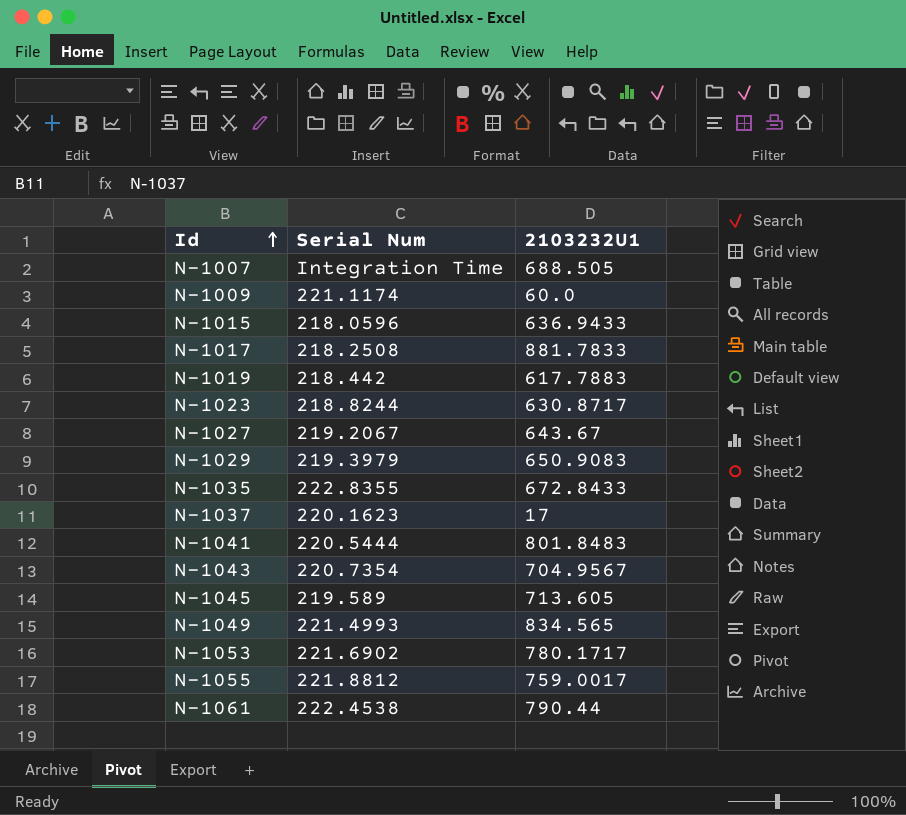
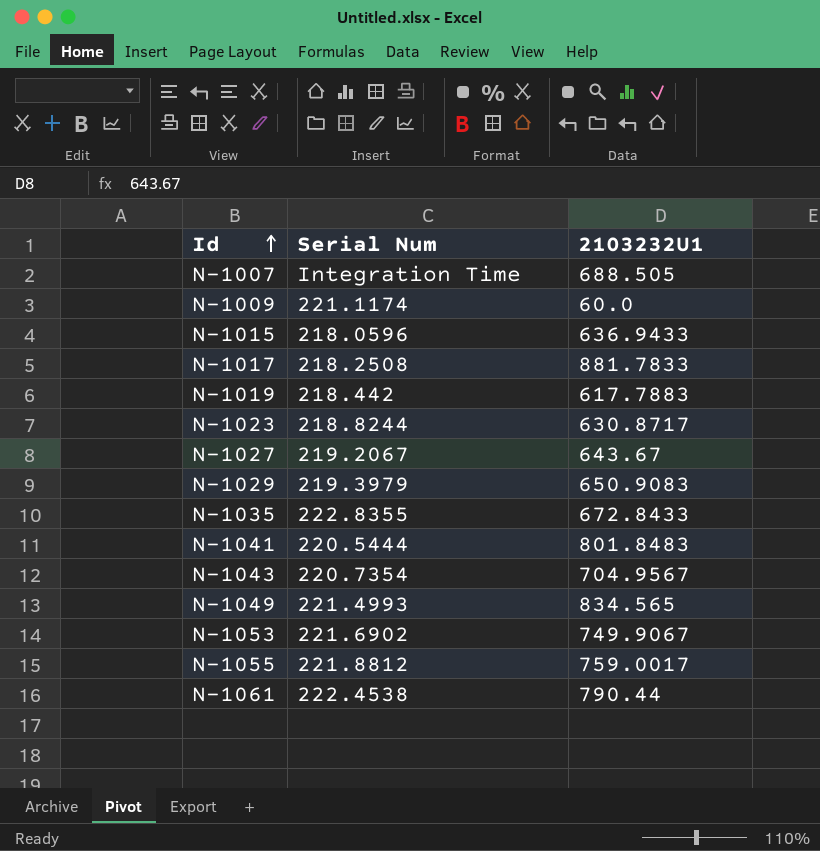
row N-1037: 220.1623 | 17 -> none
row N-1045: 219.589 | 713.605 -> none
N-1053 | 2103232U1: 780.1717 -> 749.9067

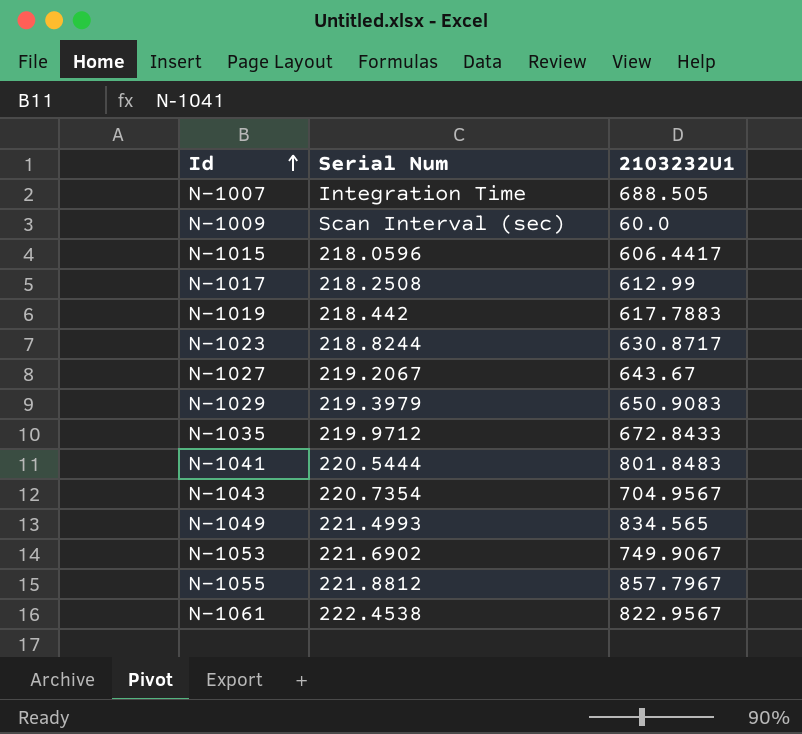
N-1009 | Serial Num: 221.1174 -> Scan Interval (sec)
N-1015 | 2103232U1: 636.9433 -> 606.4417
N-1017 | 2103232U1: 881.7833 -> 612.99
N-1035 | Serial Num: 222.8355 -> 219.9712
N-1055 | 2103232U1: 759.0017 -> 857.7967
N-1061 | 2103232U1: 790.44 -> 822.9567

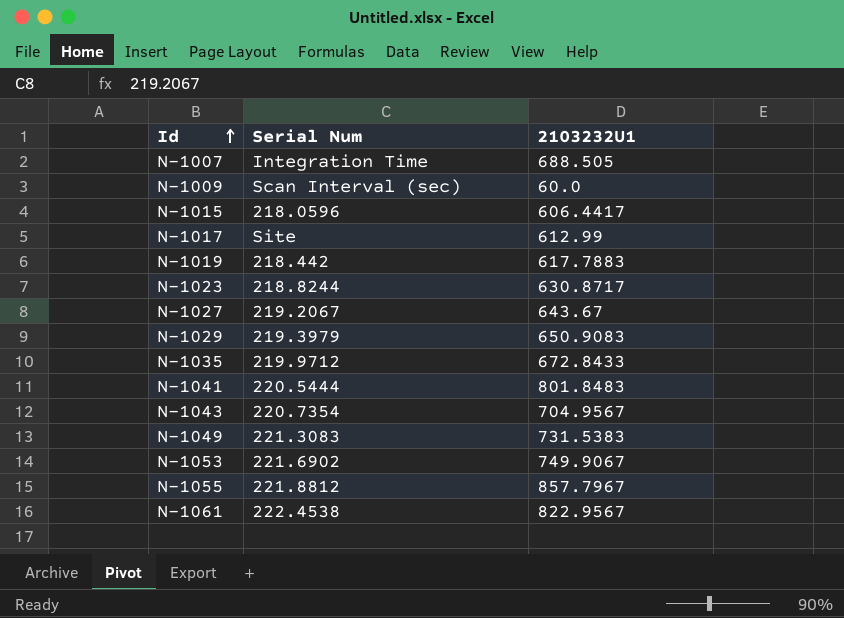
N-1017 | Serial Num: 218.2508 -> Site
N-1049 | Serial Num: 221.4993 -> 221.3083
N-1049 | 2103232U1: 834.565 -> 731.5383

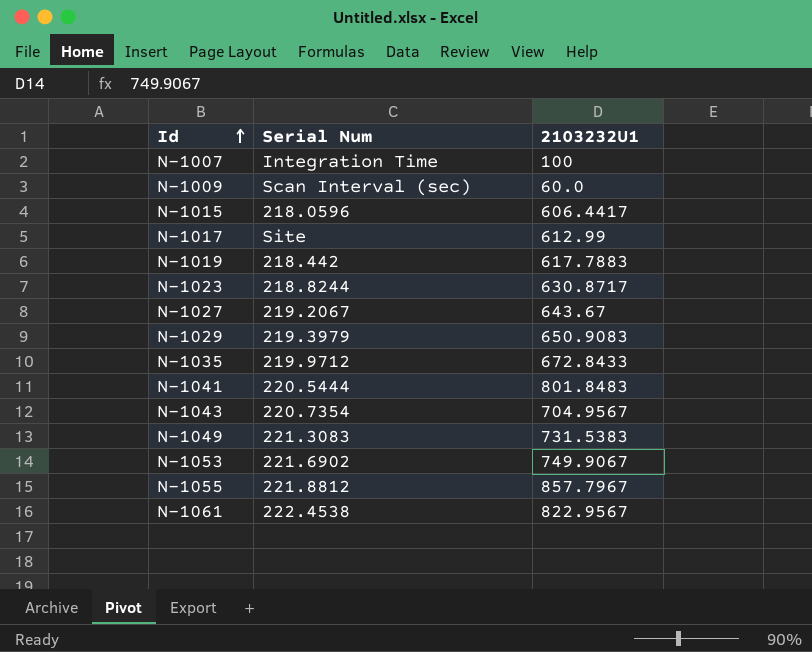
N-1007 | 2103232U1: 688.505 -> 100

